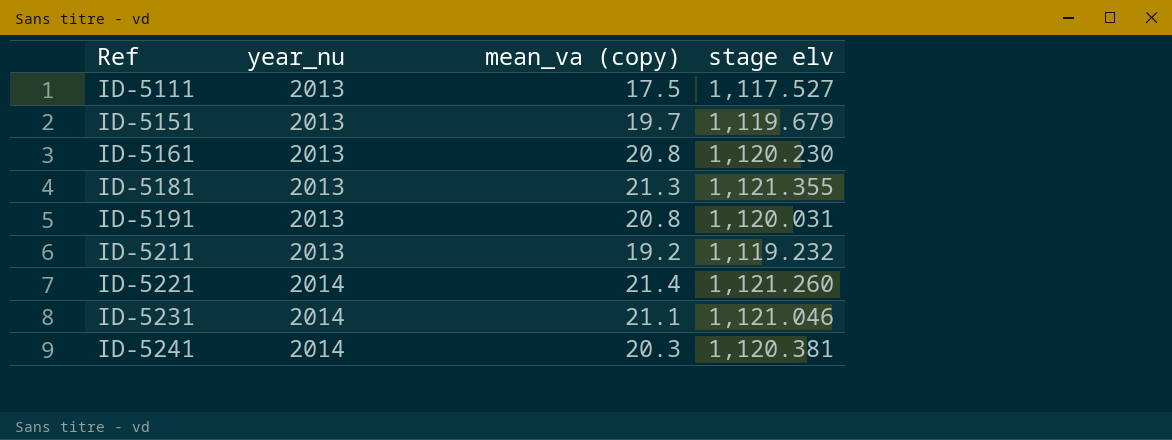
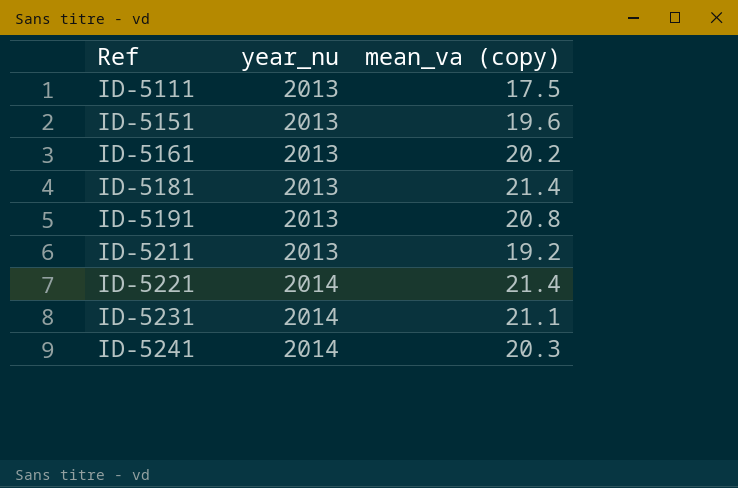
column stage elv | position: 4 -> none
ID-5151 | mean_va (copy): 19.7 -> 19.6
ID-5161 | mean_va (copy): 20.8 -> 20.2
ID-5181 | mean_va (copy): 21.3 -> 21.4

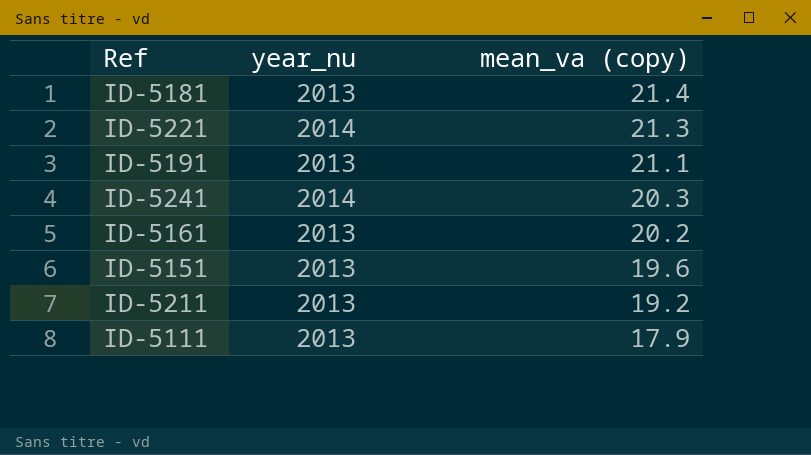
row order: Ref ascending -> mean_va (copy) descending
row ID-5231: 2014 | 21.1 -> none
ID-5221 | mean_va (copy): 21.4 -> 21.3
ID-5191 | mean_va (copy): 20.8 -> 21.1
ID-5111 | mean_va (copy): 17.5 -> 17.9

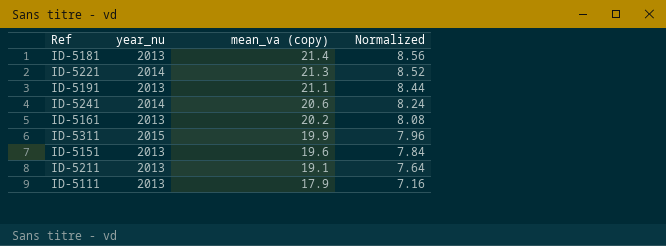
column Normalized | formula: none -> [mean_va (copy)] * 0.4
ID-5241 | mean_va (copy): 20.3 -> 20.6
row ID-5311: none -> 2015 | 19.9 | 7.96
ID-5211 | mean_va (copy): 19.2 -> 19.1

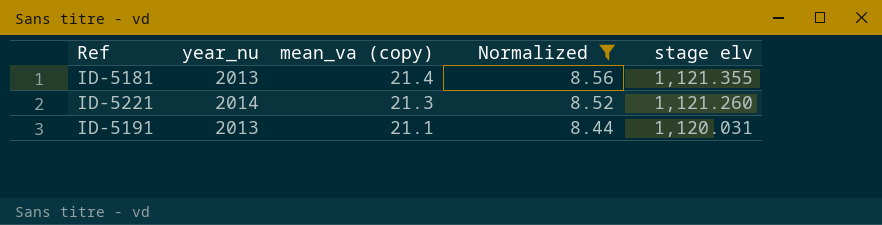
filter: none -> Normalized >= 8.44
column stage elv | position: none -> 5

